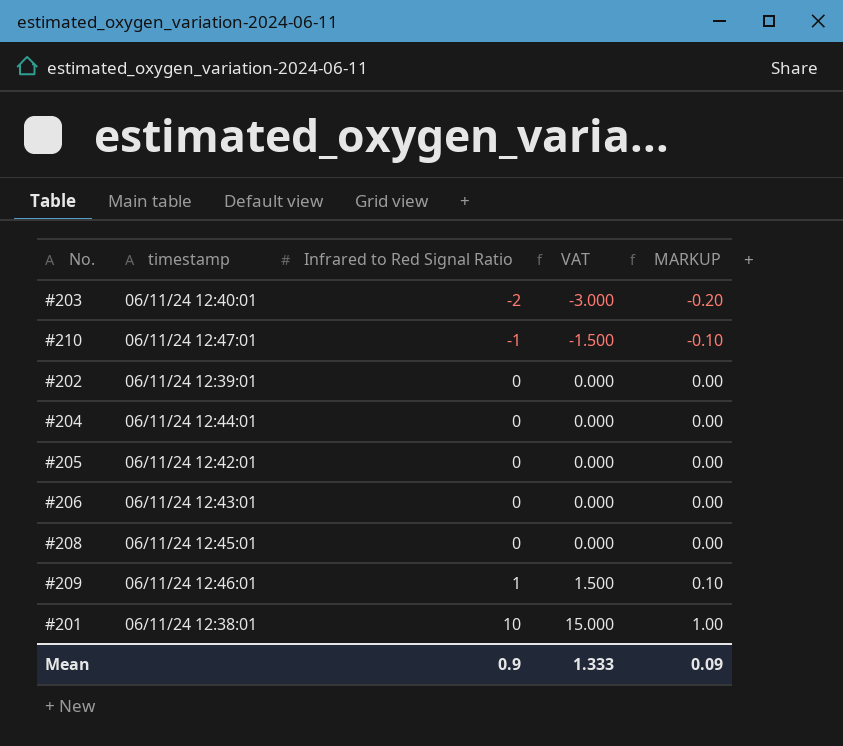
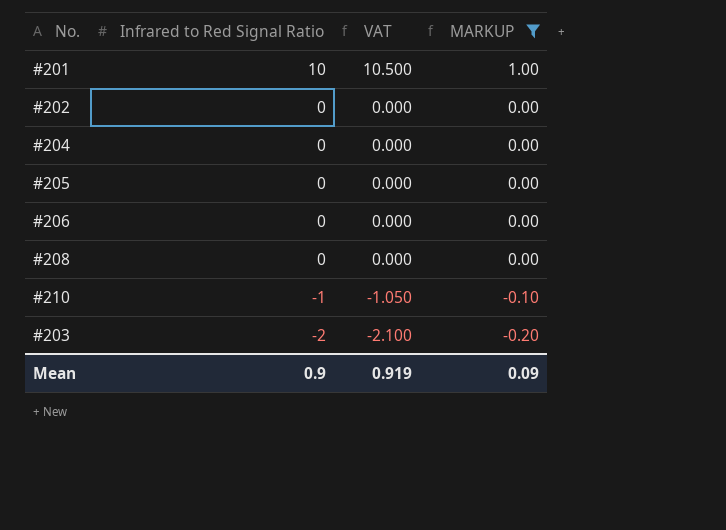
filter: none -> MARKUP != 0.10
row order: Infrared to Red Signal Ratio ascending -> Infrared to Red Signal Ratio descending
column timestamp | position: 2 -> none
column VAT | formula: [Infrared to Red Signal Ratio] * 1.5 -> [Infrared to Red Signal Ratio] * 1.05
Mean | VAT: 1.333 -> 0.919

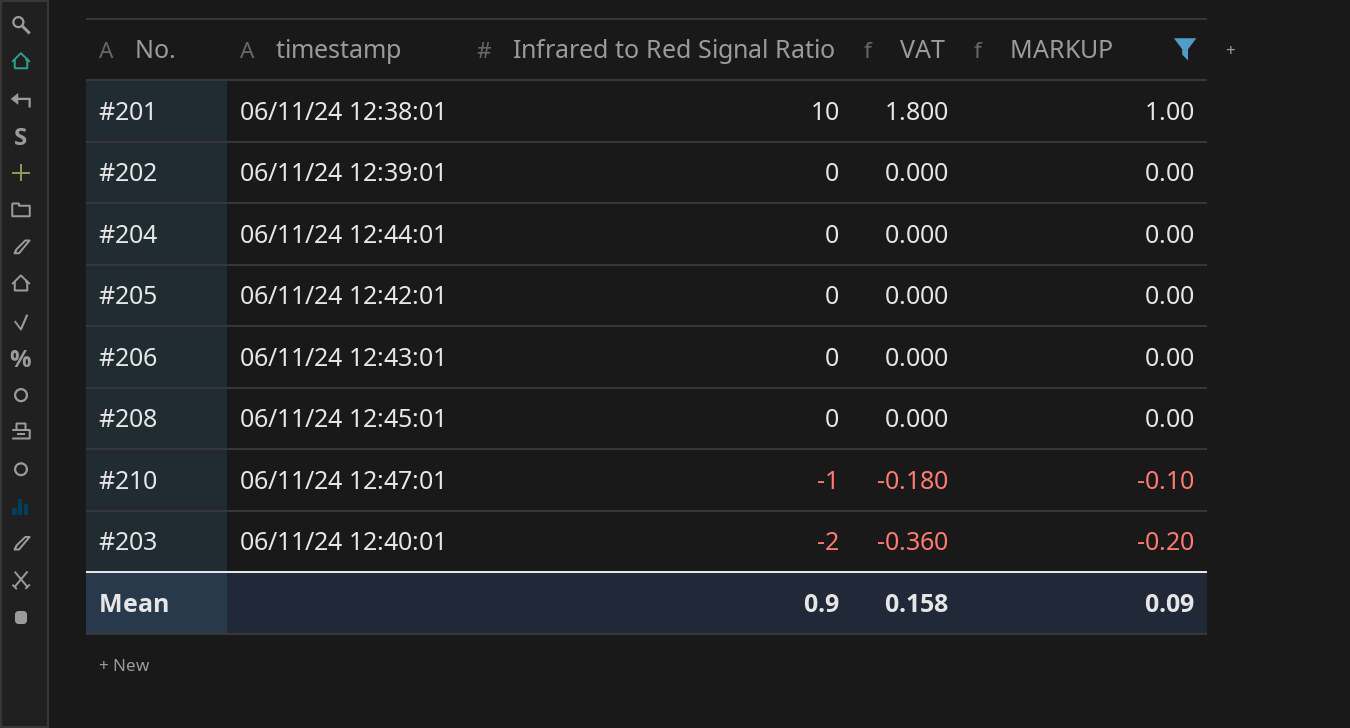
column timestamp | position: none -> 2
column VAT | formula: [Infrared to Red Signal Ratio] * 1.05 -> [Infrared to Red Signal Ratio] * 0.18
Mean | VAT: 0.919 -> 0.158

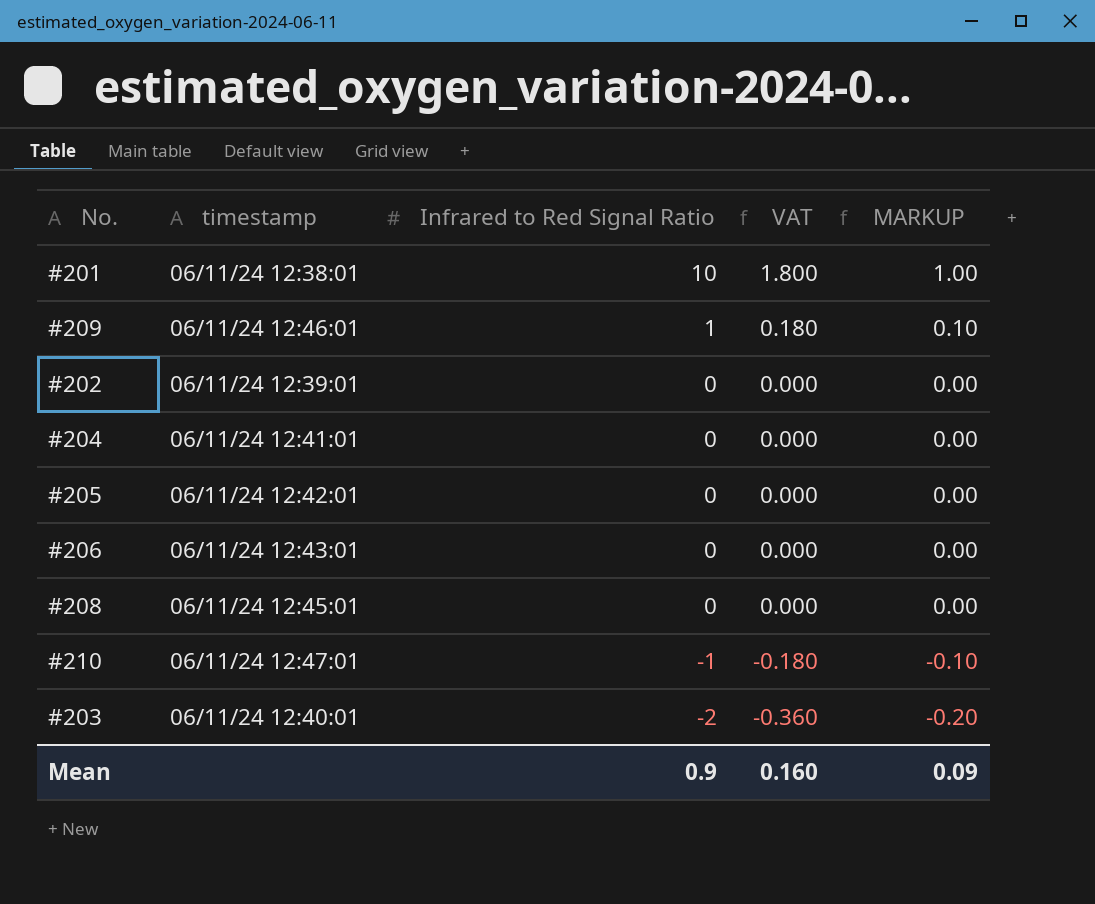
filter: MARKUP != 0.10 -> none
#204 | timestamp: 06/11/24 12:44:01 -> 06/11/24 12:41:01
Mean | VAT: 0.158 -> 0.160

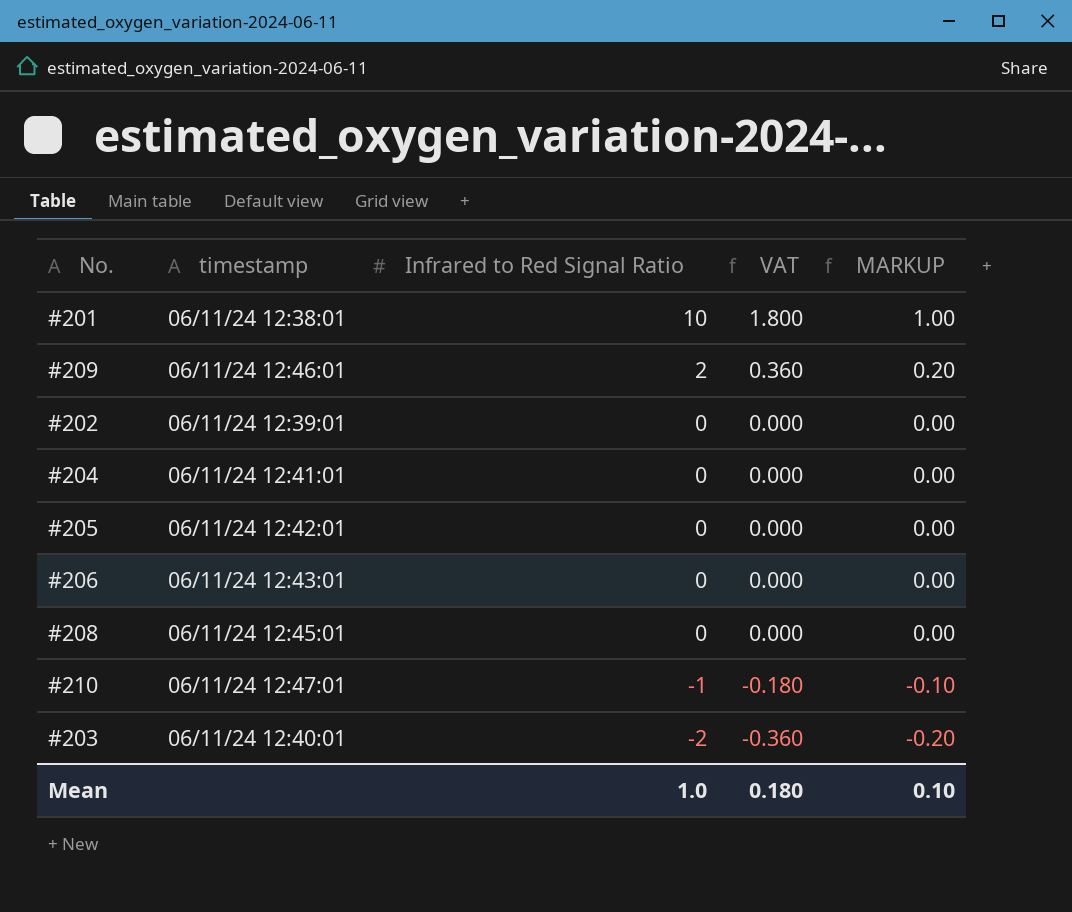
#209 | Infrared to Red Signal Ratio: 1 -> 2
#209 | VAT: 0.180 -> 0.360
#209 | MARKUP: 0.10 -> 0.20
Mean | Infrared to Red Signal Ratio: 0.9 -> 1.0
Mean | VAT: 0.160 -> 0.180
Mean | MARKUP: 0.09 -> 0.10

